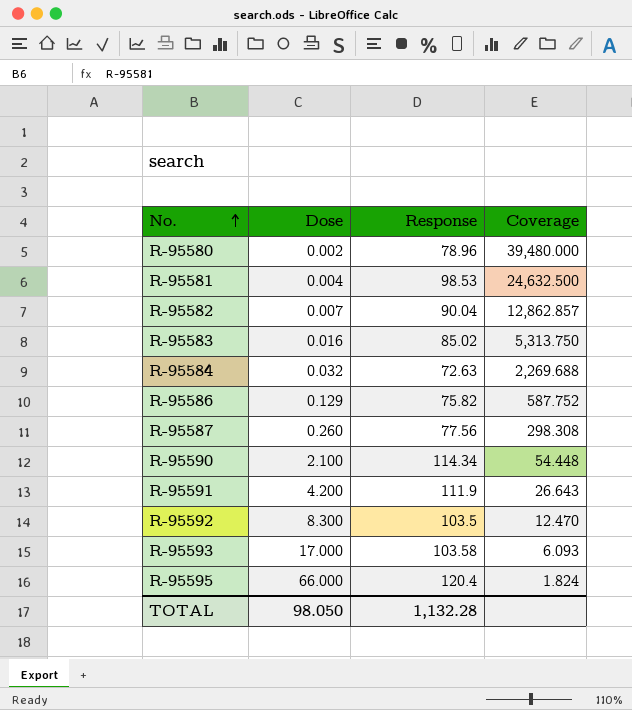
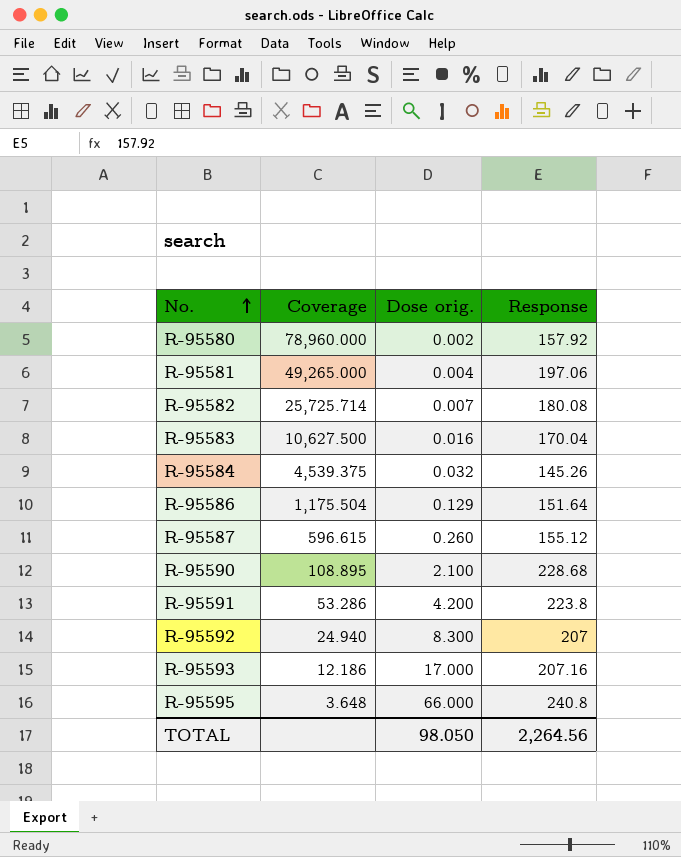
column Coverage | position: 4 -> 2
column name: Dose -> Dose orig.
R-95580 | Coverage: 39,480.000 -> 78,960.000
R-95580 | Response: 78.96 -> 157.92
R-95581 | Coverage: 24,632.500 -> 49,265.000
R-95581 | Response: 98.53 -> 197.06
R-95582 | Coverage: 12,862.857 -> 25,725.714
R-95582 | Response: 90.04 -> 180.08
R-95583 | Coverage: 5,313.750 -> 10,627.500
R-95583 | Response: 85.02 -> 170.04
R-95584 | Coverage: 2,269.688 -> 4,539.375
R-95584 | Response: 72.63 -> 145.26
R-95586 | Coverage: 587.752 -> 1,175.504
R-95586 | Response: 75.82 -> 151.64
R-95587 | Coverage: 298.308 -> 596.615
R-95587 | Response: 77.56 -> 155.12
R-95590 | Coverage: 54.448 -> 108.895
R-95590 | Response: 114.34 -> 228.68
R-95591 | Coverage: 26.643 -> 53.286
R-95591 | Response: 111.9 -> 223.8
R-95592 | Coverage: 12.470 -> 24.940
R-95592 | Response: 103.5 -> 207
R-95593 | Coverage: 6.093 -> 12.186
R-95593 | Response: 103.58 -> 207.16
R-95595 | Coverage: 1.824 -> 3.648
R-95595 | Response: 120.4 -> 240.8
TOTAL | Response: 1,132.28 -> 2,264.56

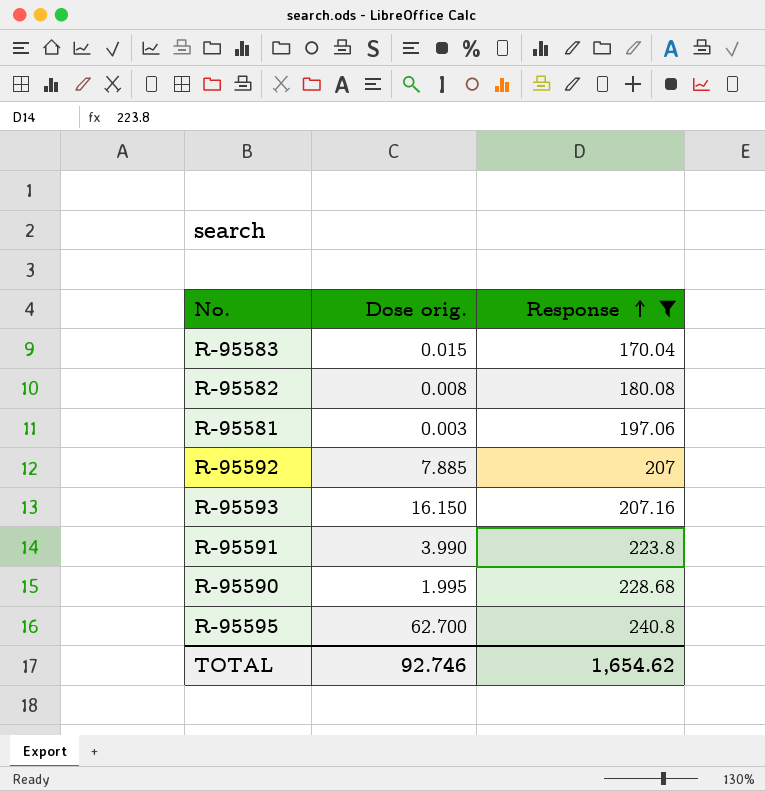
filter: none -> Response >= 170.04
row order: No. ascending -> Response ascending
column Coverage | formula: [Response] / [Dose orig.] -> none
R-95583 | Dose orig.: 0.016 -> 0.015
R-95582 | Dose orig.: 0.007 -> 0.008
R-95581 | Dose orig.: 0.004 -> 0.003
R-95592 | Dose orig.: 8.300 -> 7.885
R-95593 | Dose orig.: 17.000 -> 16.150
R-95591 | Dose orig.: 4.200 -> 3.990
R-95590 | Dose orig.: 2.100 -> 1.995
R-95595 | Dose orig.: 66.000 -> 62.700
TOTAL | Dose orig.: 98.050 -> 92.746
TOTAL | Response: 2,264.56 -> 1,654.62

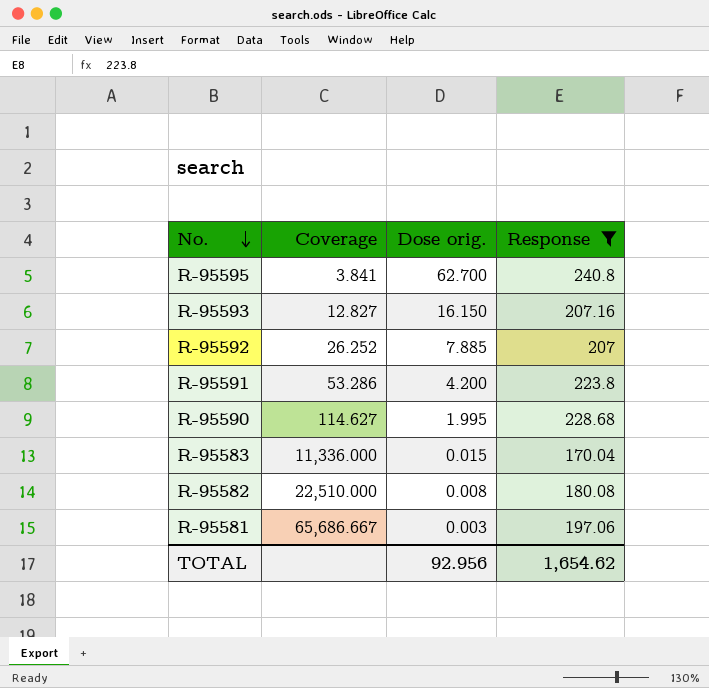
row order: Response ascending -> No. descending
column Coverage | formula: none -> [Response] / [Dose orig.]
R-95591 | Dose orig.: 3.990 -> 4.200
TOTAL | Dose orig.: 92.746 -> 92.956

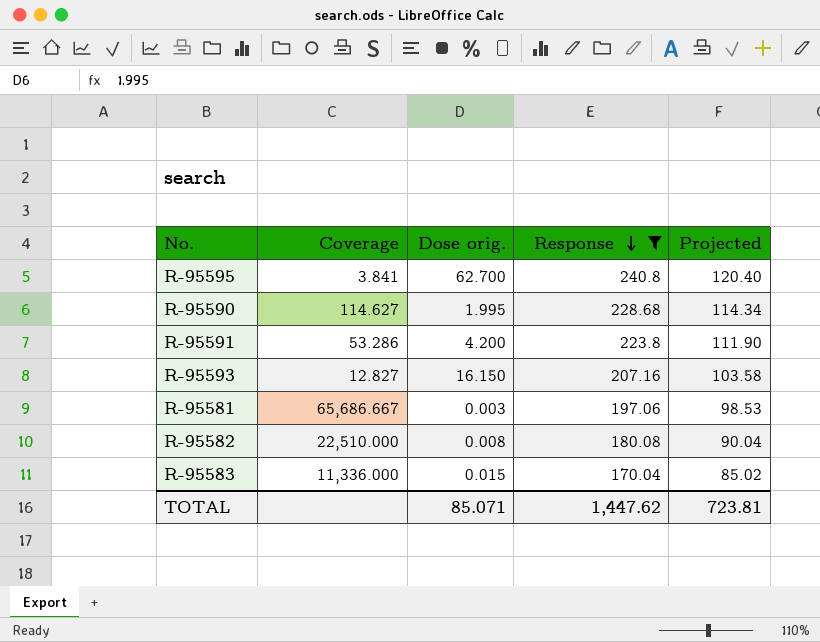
row order: No. descending -> Response descending
column Projected | formula: none -> [Response] * 0.5
row R-95592: 26.252 | 7.885 | 207 -> none
TOTAL | Dose orig.: 92.956 -> 85.071
TOTAL | Response: 1,654.62 -> 1,447.62

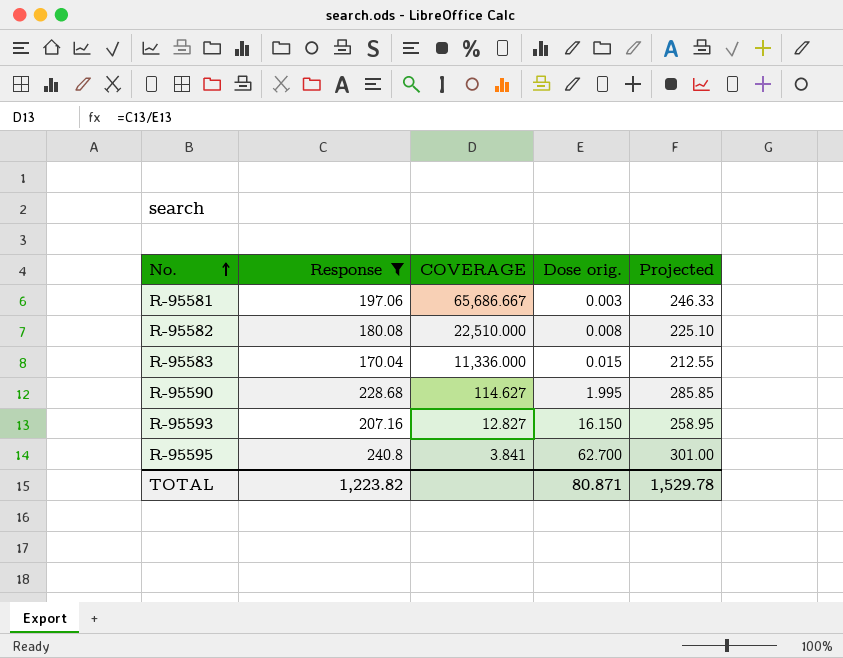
row order: Response descending -> No. ascending
column Response | position: 4 -> 2
column name: Coverage -> COVERAGE
column Projected | formula: [Response] * 0.5 -> [Response] * 1.25
row R-95591: 53.286 | 4.200 | 223.8 | 111.90 -> none
TOTAL | Response: 1,447.62 -> 1,223.82
TOTAL | Dose orig.: 85.071 -> 80.871
TOTAL | Projected: 723.81 -> 1,529.78

